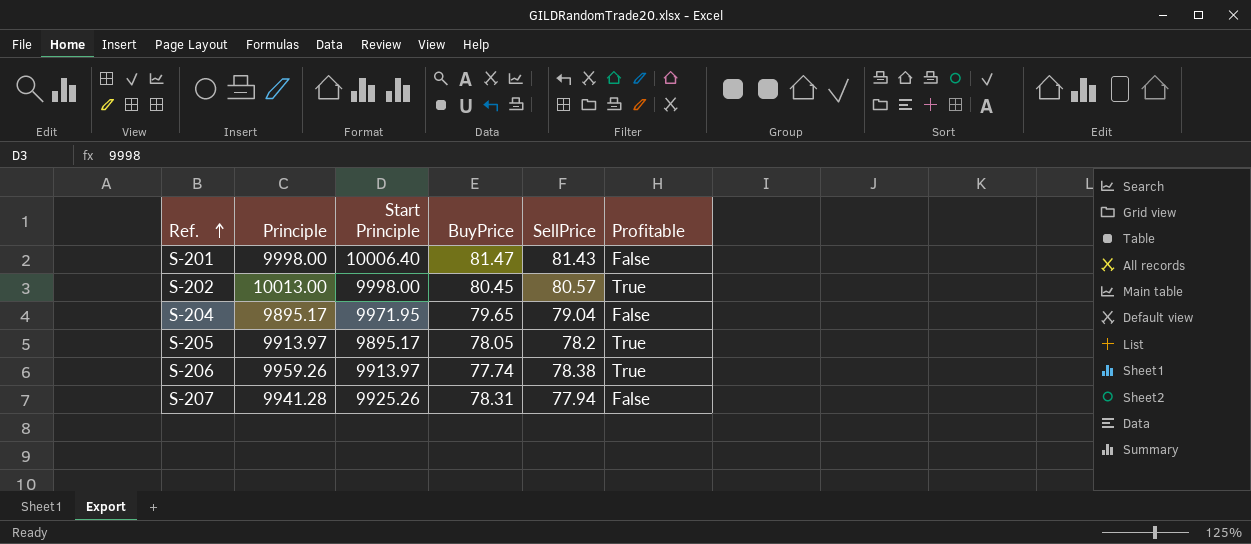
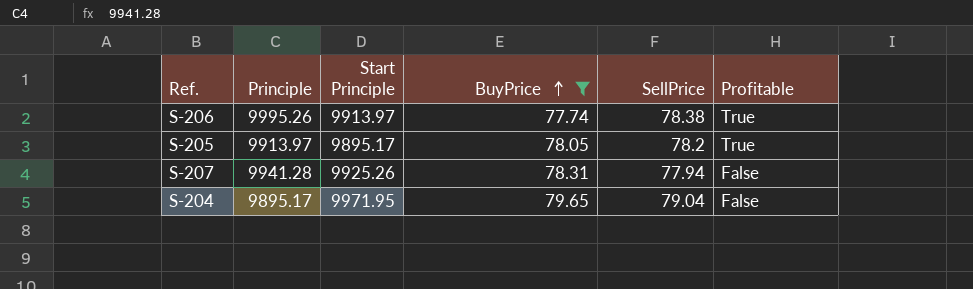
filter: none -> BuyPrice <= 79.65
row order: Ref. ascending -> BuyPrice ascending
S-206 | Principle: 9959.26 -> 9995.26

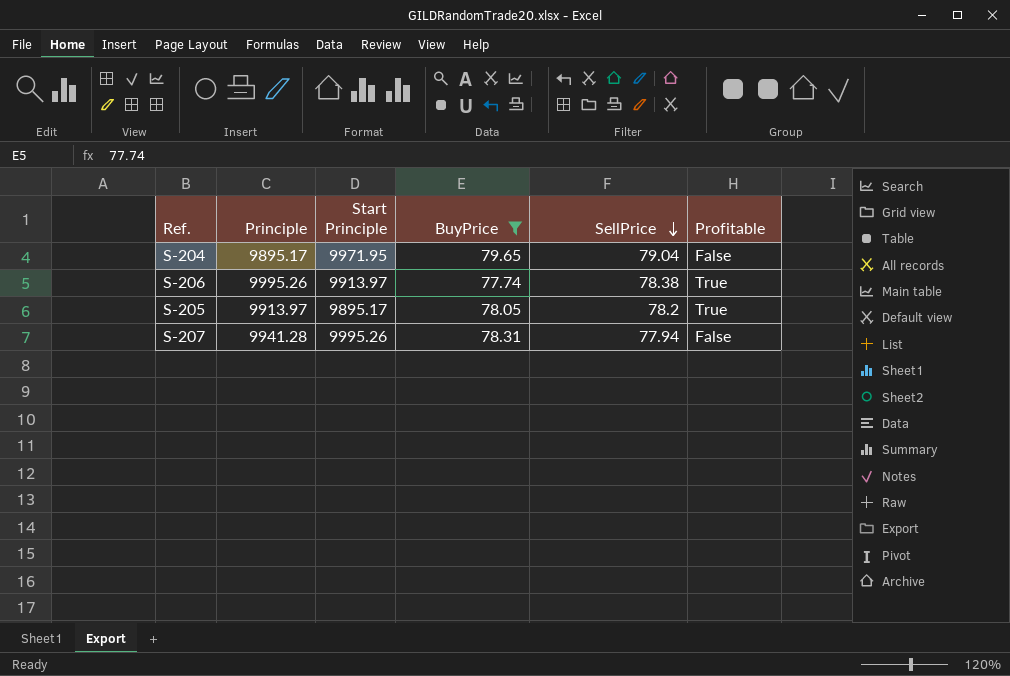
row order: BuyPrice ascending -> SellPrice descending
S-207 | Start Principle: 9925.26 -> 9995.26

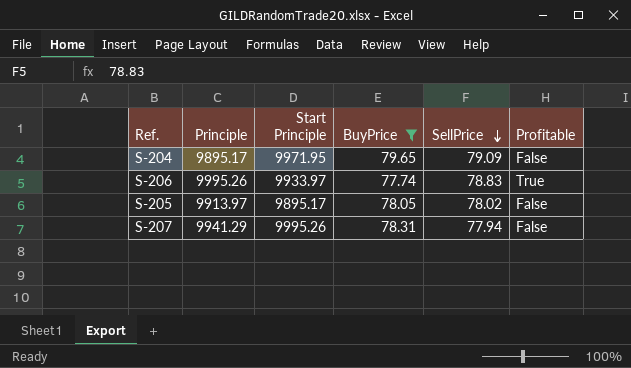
S-204 | SellPrice: 79.04 -> 79.09
S-206 | Start Principle: 9913.97 -> 9933.97
S-206 | SellPrice: 78.38 -> 78.83
S-205 | SellPrice: 78.2 -> 78.02
S-205 | Profitable: True -> False
S-207 | Principle: 9941.28 -> 9941.29

